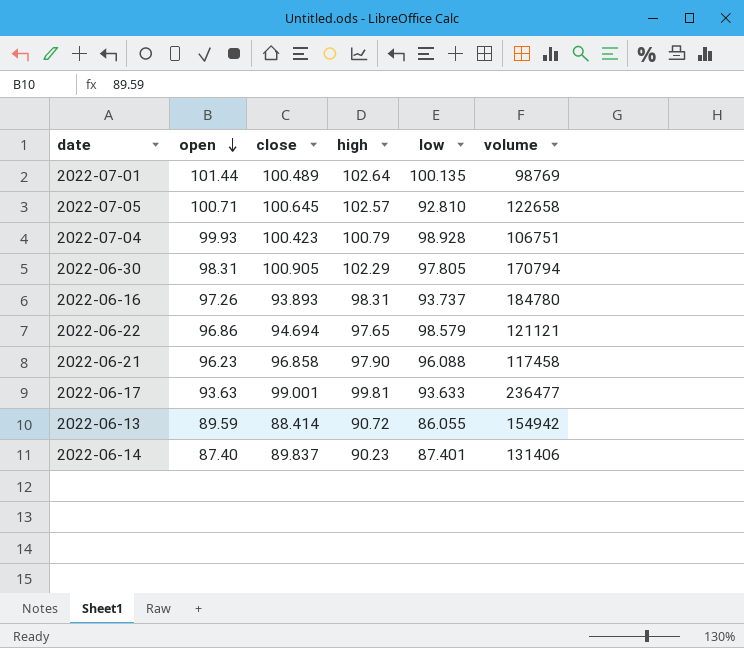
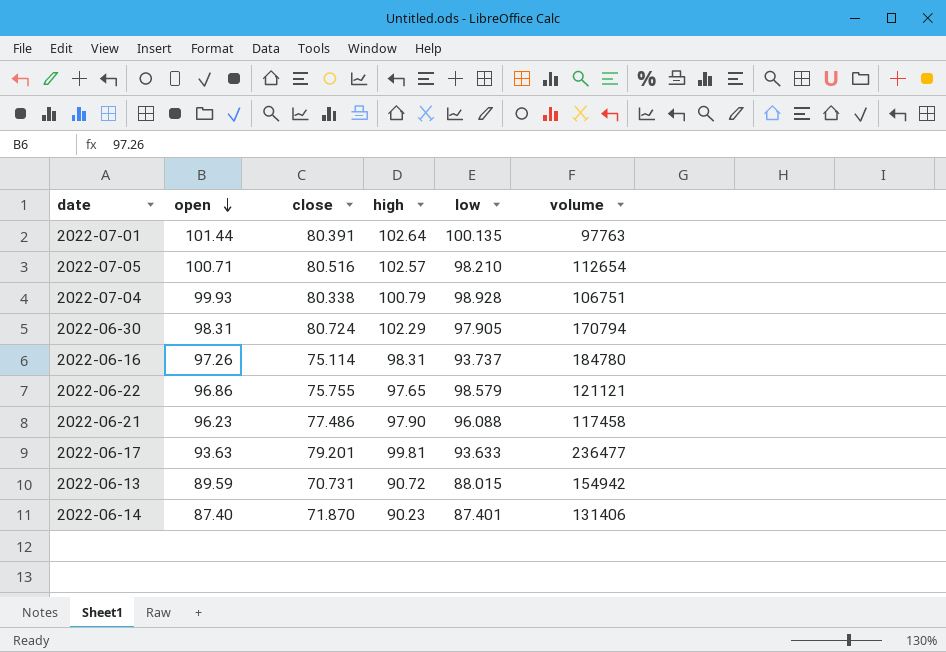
2022-07-01 | close: 100.489 -> 80.391
2022-07-01 | volume: 98769 -> 97763
2022-07-05 | close: 100.645 -> 80.516
2022-07-05 | low: 92.810 -> 98.210
2022-07-05 | volume: 122658 -> 112654
2022-07-04 | close: 100.423 -> 80.338
2022-06-30 | close: 100.905 -> 80.724
2022-06-30 | low: 97.805 -> 97.905
2022-06-16 | close: 93.893 -> 75.114
2022-06-22 | close: 94.694 -> 75.755
2022-06-21 | close: 96.858 -> 77.486
2022-06-17 | close: 99.001 -> 79.201
2022-06-13 | close: 88.414 -> 70.731
2022-06-13 | low: 86.055 -> 88.015
2022-06-14 | close: 89.837 -> 71.870

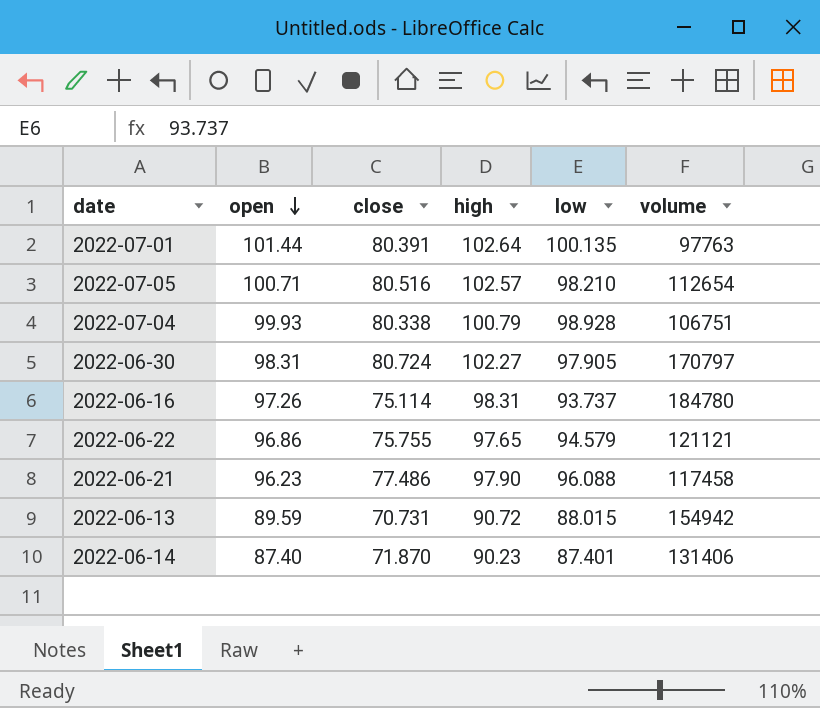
row 2022-06-17: 93.63 | 79.201 | 99.81 | 93.633 | 236477 -> none
2022-06-30 | high: 102.29 -> 102.27
2022-06-30 | volume: 170794 -> 170797
2022-06-22 | low: 98.579 -> 94.579

